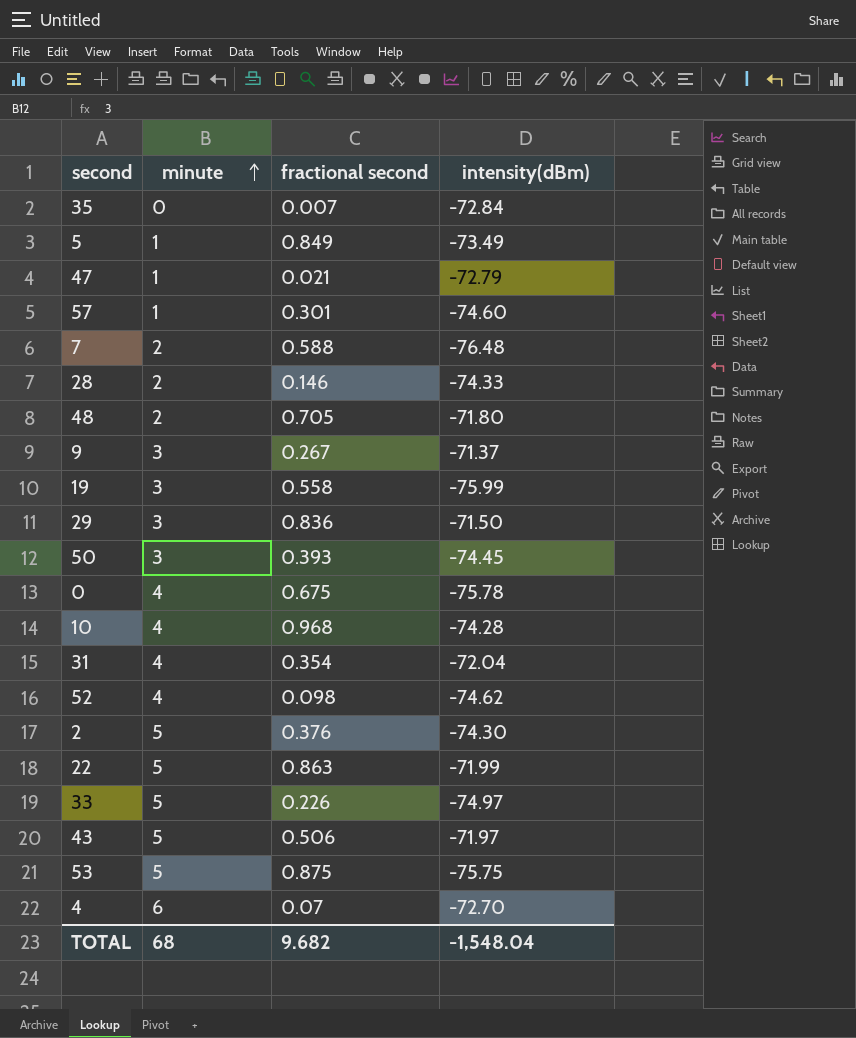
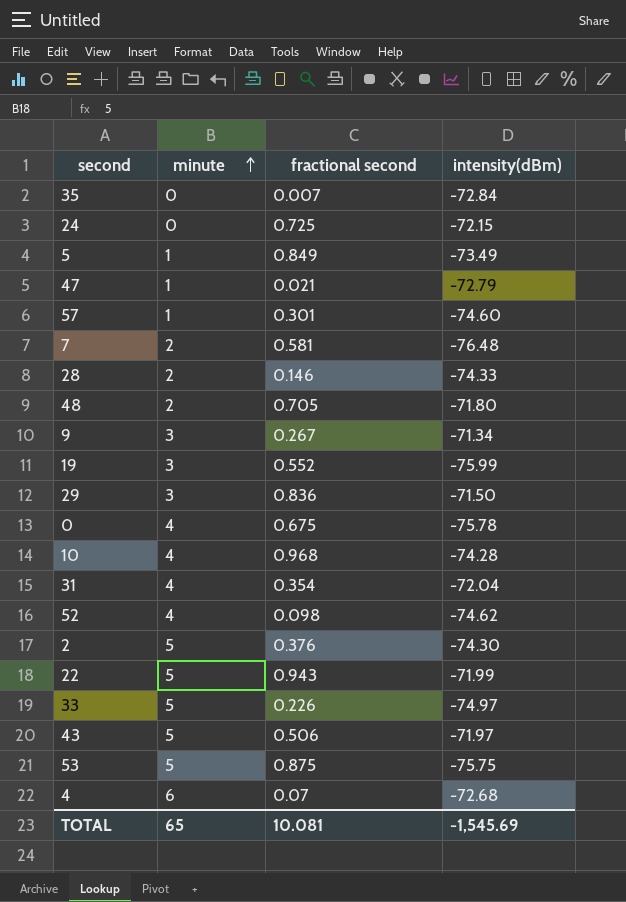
row 50: 3 | 0.393 | -74.45 -> none
row 24: none -> 0 | 0.725 | -72.15
7 | fractional second: 0.588 -> 0.581
9 | intensity(dBm): -71.37 -> -71.34
19 | fractional second: 0.558 -> 0.552
22 | fractional second: 0.863 -> 0.943
4 | intensity(dBm): -72.70 -> -72.68
TOTAL | minute: 68 -> 65
TOTAL | fractional second: 9.682 -> 10.081
TOTAL | intensity(dBm): -1,548.04 -> -1,545.69

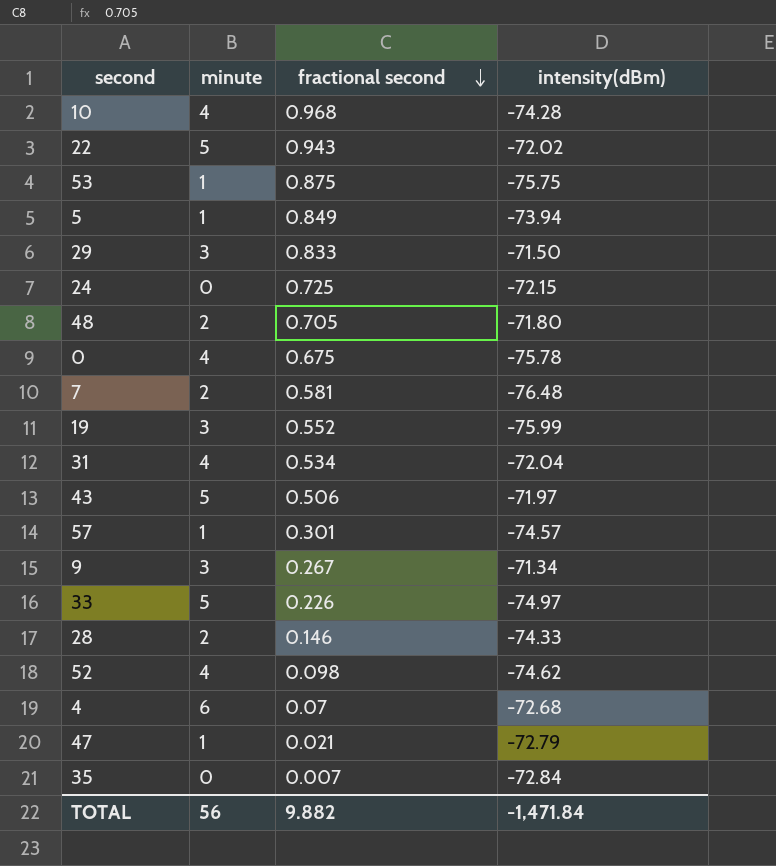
row order: minute ascending -> fractional second descending
row 2: 5 | 0.376 | -74.30 -> none
22 | intensity(dBm): -71.99 -> -72.02
53 | minute: 5 -> 1
5 | intensity(dBm): -73.49 -> -73.94
29 | fractional second: 0.836 -> 0.833
31 | fractional second: 0.354 -> 0.534
57 | intensity(dBm): -74.60 -> -74.57
TOTAL | minute: 65 -> 56
TOTAL | fractional second: 10.081 -> 9.882
TOTAL | intensity(dBm): -1,545.69 -> -1,471.84

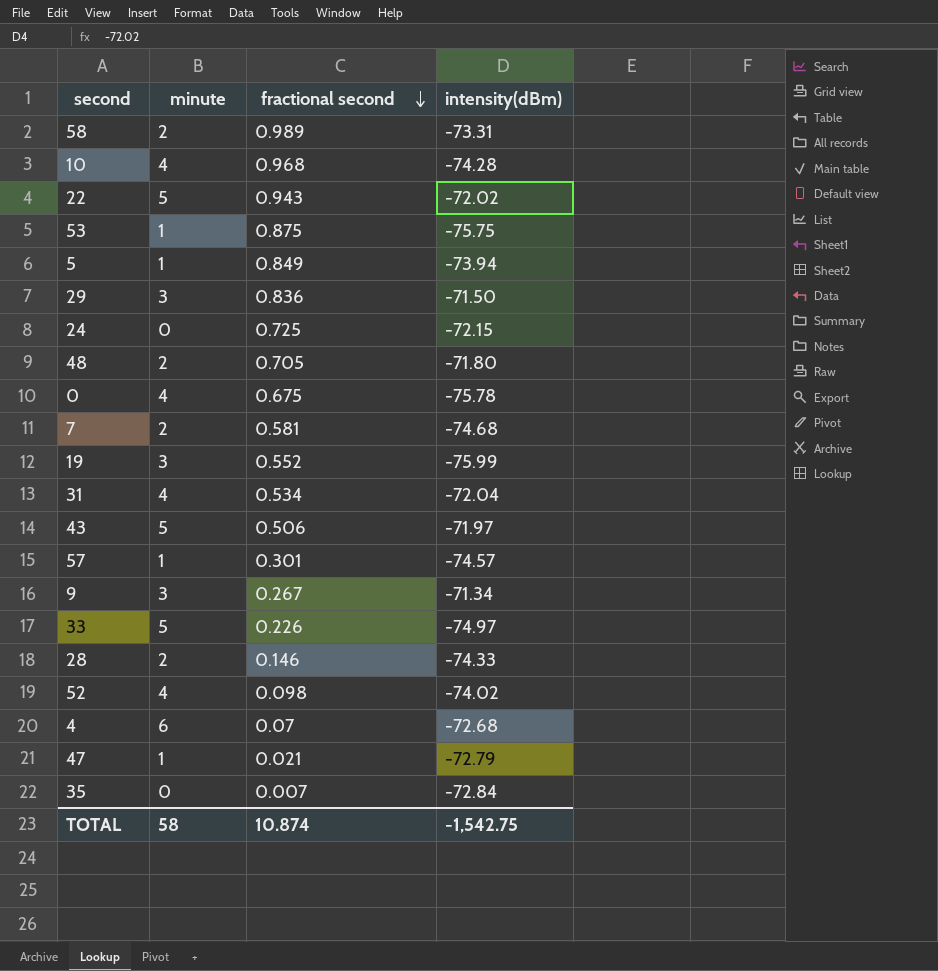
row 58: none -> 2 | 0.989 | -73.31
29 | fractional second: 0.833 -> 0.836
7 | intensity(dBm): -76.48 -> -74.68
52 | intensity(dBm): -74.62 -> -74.02
TOTAL | minute: 56 -> 58
TOTAL | fractional second: 9.882 -> 10.874
TOTAL | intensity(dBm): -1,471.84 -> -1,542.75

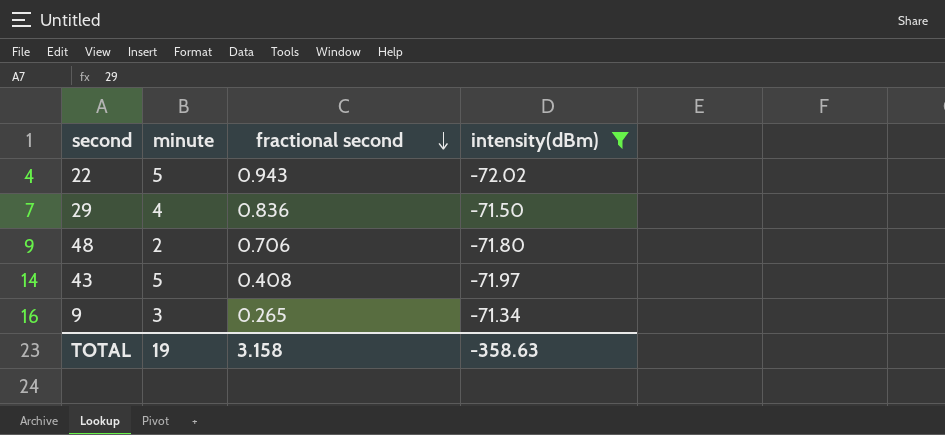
filter: none -> intensity(dBm) >= -72.02
29 | minute: 3 -> 4
48 | fractional second: 0.705 -> 0.706
43 | fractional second: 0.506 -> 0.408
9 | fractional second: 0.267 -> 0.265
TOTAL | minute: 58 -> 19
TOTAL | fractional second: 10.874 -> 3.158
TOTAL | intensity(dBm): -1,542.75 -> -358.63

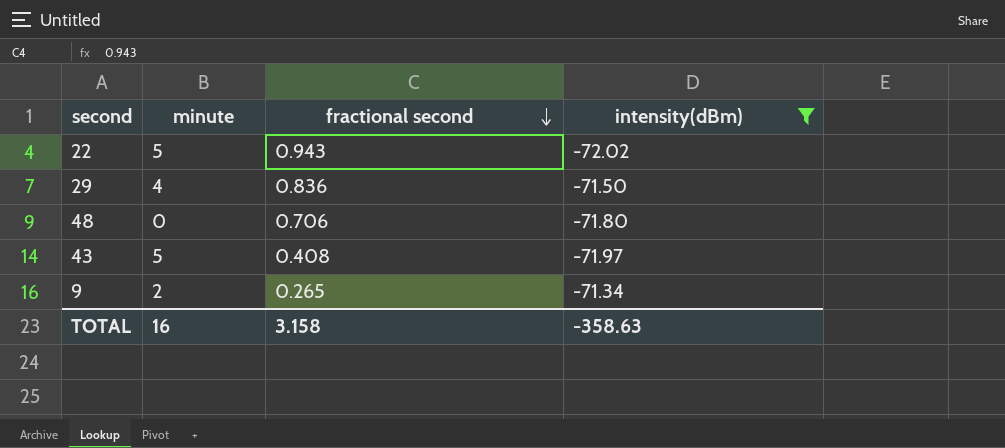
48 | minute: 2 -> 0
9 | minute: 3 -> 2
TOTAL | minute: 19 -> 16

